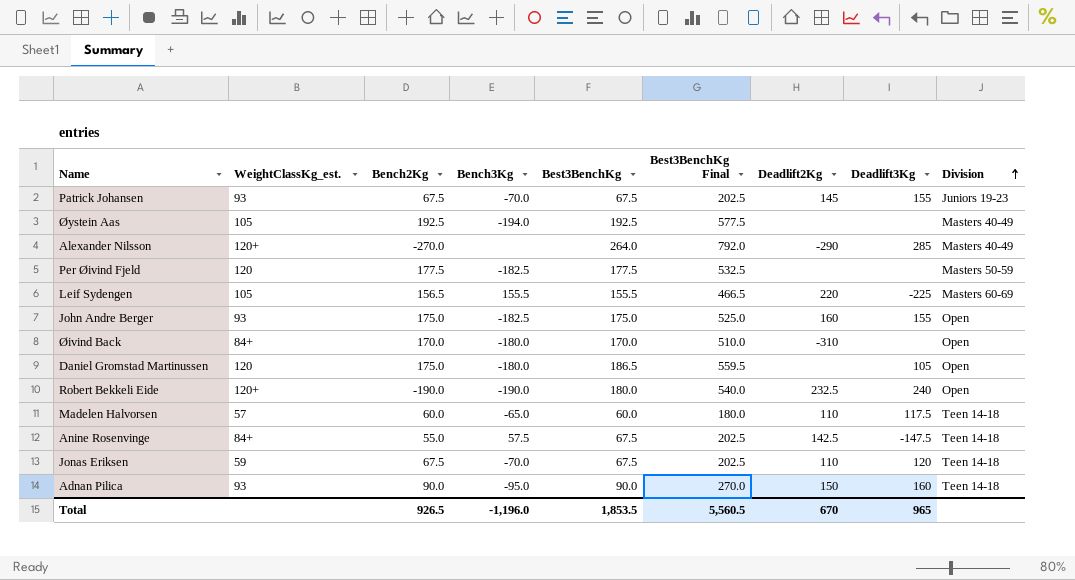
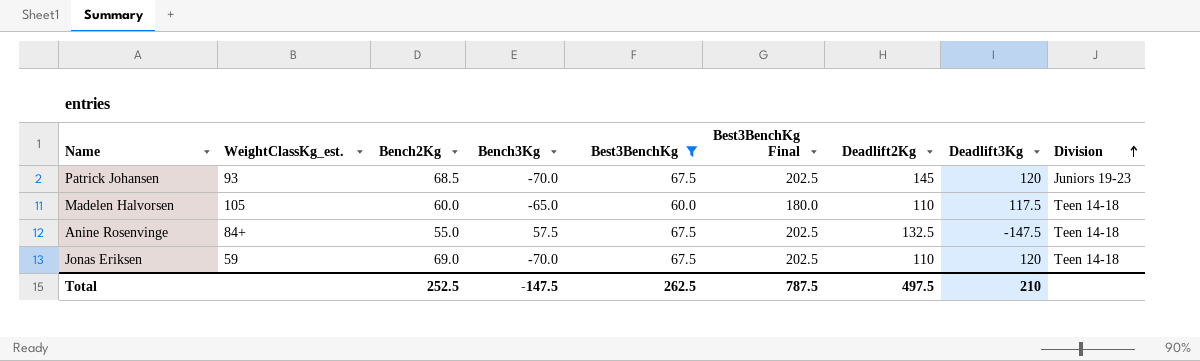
filter: none -> Best3BenchKg <= 67.5
Patrick Johansen | Bench2Kg: 67.5 -> 68.5
Patrick Johansen | Deadlift3Kg: 155 -> 120
Madelen Halvorsen | WeightClassKg_est.: 57 -> 105
Anine Rosenvinge | Deadlift2Kg: 142.5 -> 132.5
Jonas Eriksen | Bench2Kg: 67.5 -> 69.0
Total | Bench2Kg: 926.5 -> 252.5
Total | Bench3Kg: -1,196.0 -> -147.5
Total | Best3BenchKg: 1,853.5 -> 262.5
Total | Best3BenchKg Final: 5,560.5 -> 787.5
Total | Deadlift2Kg: 670 -> 497.5
Total | Deadlift3Kg: 965 -> 210

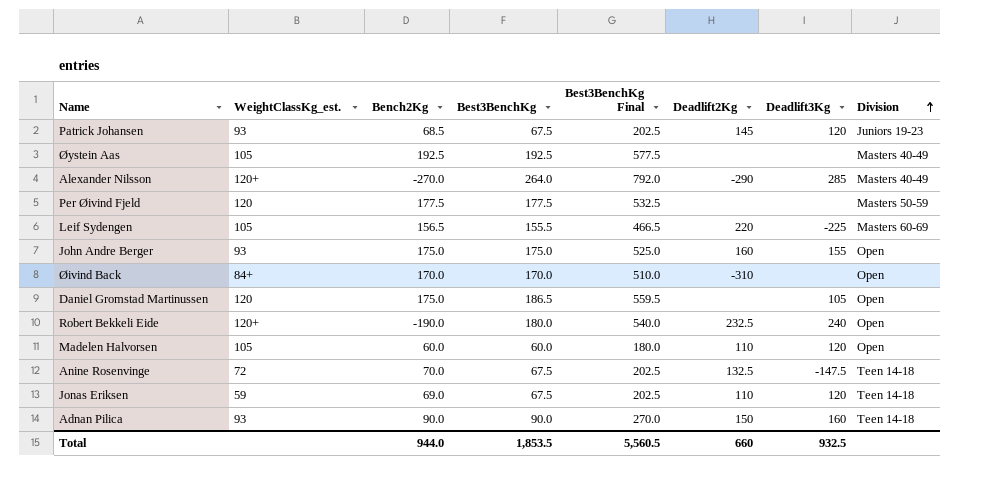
filter: Best3BenchKg <= 67.5 -> none
column Bench3Kg | position: 4 -> none
Madelen Halvorsen | Deadlift3Kg: 117.5 -> 120
Madelen Halvorsen | Division: Teen 14-18 -> Open
Anine Rosenvinge | WeightClassKg_est.: 84+ -> 72
Anine Rosenvinge | Bench2Kg: 55.0 -> 70.0
Total | Bench2Kg: 252.5 -> 944.0
Total | Best3BenchKg: 262.5 -> 1,853.5
Total | Best3BenchKg Final: 787.5 -> 5,560.5
Total | Deadlift2Kg: 497.5 -> 660
Total | Deadlift3Kg: 210 -> 932.5

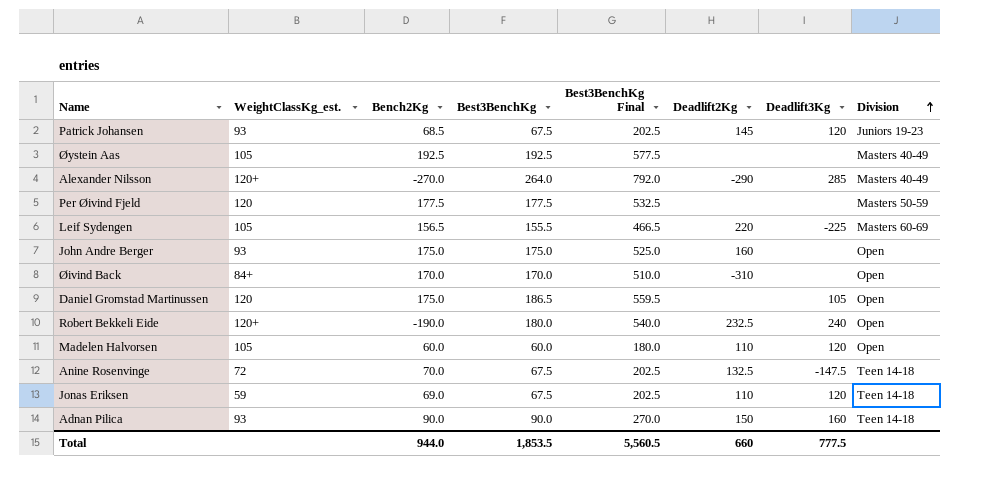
John Andre Berger | Deadlift3Kg: 155 -> none
Total | Deadlift3Kg: 932.5 -> 777.5

